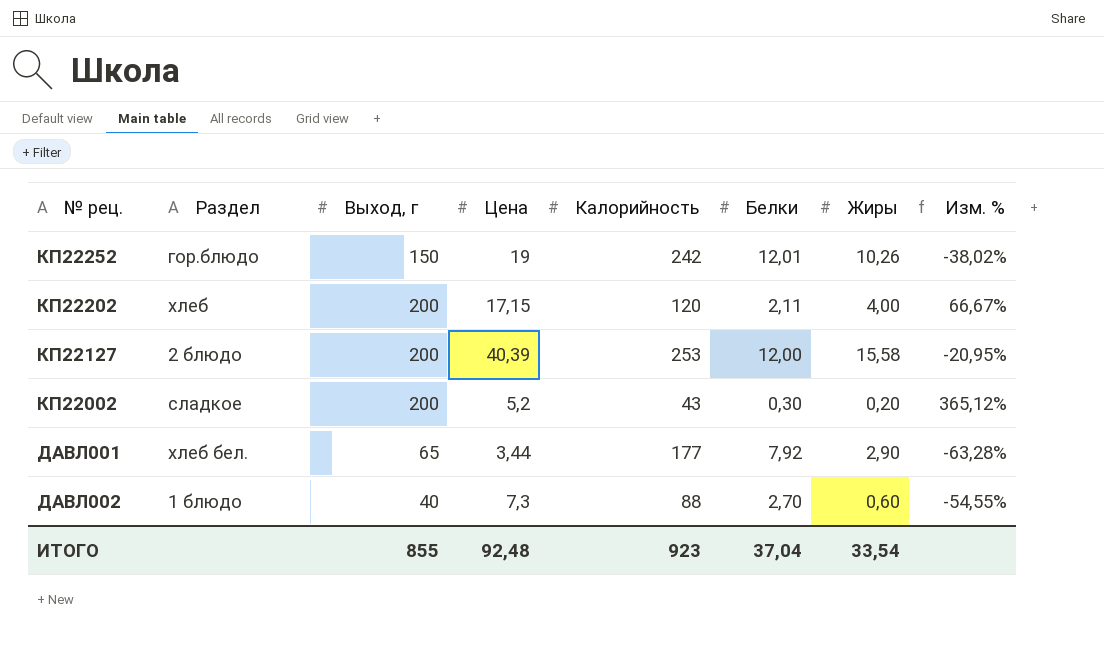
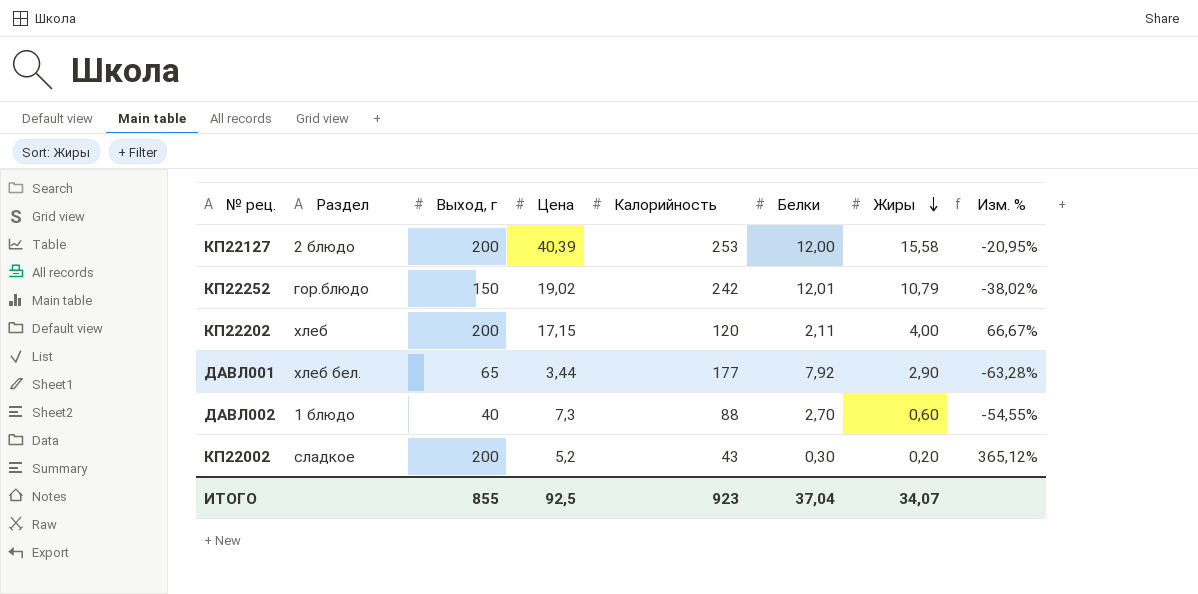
row order: none -> Жиры descending
КП22252 | Цена: 19 -> 19,02
КП22252 | Жиры: 10,26 -> 10,79
ИТОГО | Цена: 92,48 -> 92,5
ИТОГО | Жиры: 33,54 -> 34,07

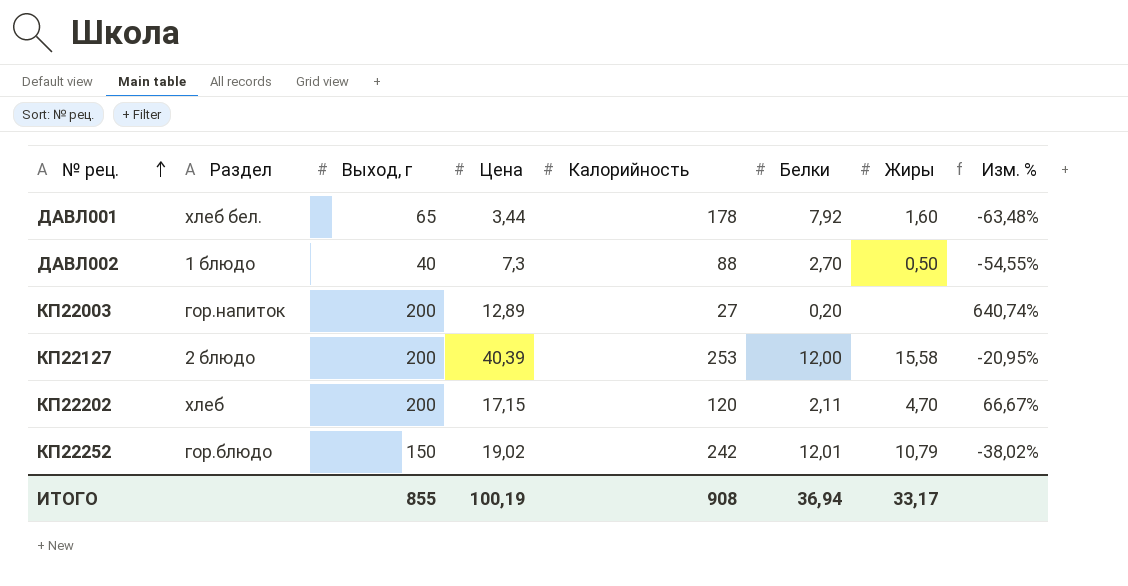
row order: Жиры descending -> № рец. ascending
row КП22002: сладкое | 200 | 5,2 | 43 | 0,30 | 0,20 | 365,12% -> none
ДАВЛ001 | Калорийность: 177 -> 178
ДАВЛ001 | Жиры: 2,90 -> 1,60
ДАВЛ001 | Изм. %: -63,28% -> -63,48%
ДАВЛ002 | Жиры: 0,60 -> 0,50
row КП22003: none -> гор.напиток | 200 | 12,89 | 27 | 0,20 | none | 640,74%
КП22202 | Жиры: 4,00 -> 4,70
ИТОГО | Цена: 92,5 -> 100,19
ИТОГО | Калорийность: 923 -> 908
ИТОГО | Белки: 37,04 -> 36,94
ИТОГО | Жиры: 34,07 -> 33,17

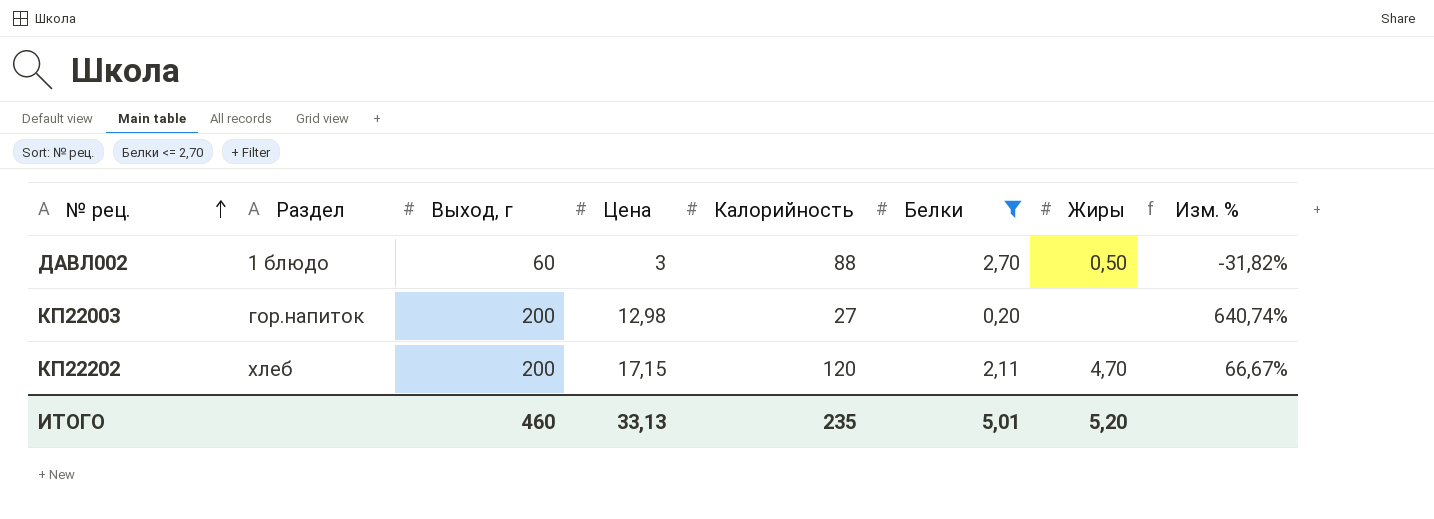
filter: none -> Белки <= 2,70
ДАВЛ002 | Выход, г: 40 -> 60
ДАВЛ002 | Цена: 7,3 -> 3
ДАВЛ002 | Изм. %: -54,55% -> -31,82%
КП22003 | Цена: 12,89 -> 12,98
ИТОГО | Выход, г: 855 -> 460
ИТОГО | Цена: 100,19 -> 33,13
ИТОГО | Калорийность: 908 -> 235
ИТОГО | Белки: 36,94 -> 5,01
ИТОГО | Жиры: 33,17 -> 5,20

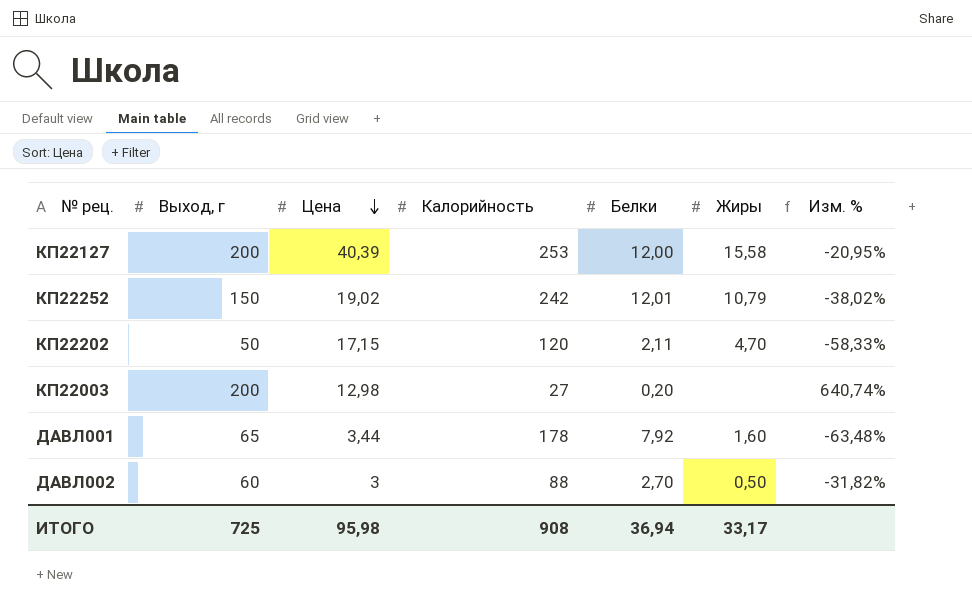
filter: Белки <= 2,70 -> none
row order: № рец. ascending -> Цена descending
column Раздел | position: 2 -> none
КП22202 | Выход, г: 200 -> 50
КП22202 | Изм. %: 66,67% -> -58,33%
ИТОГО | Выход, г: 460 -> 725
ИТОГО | Цена: 33,13 -> 95,98
ИТОГО | Калорийность: 235 -> 908
ИТОГО | Белки: 5,01 -> 36,94
ИТОГО | Жиры: 5,20 -> 33,17

